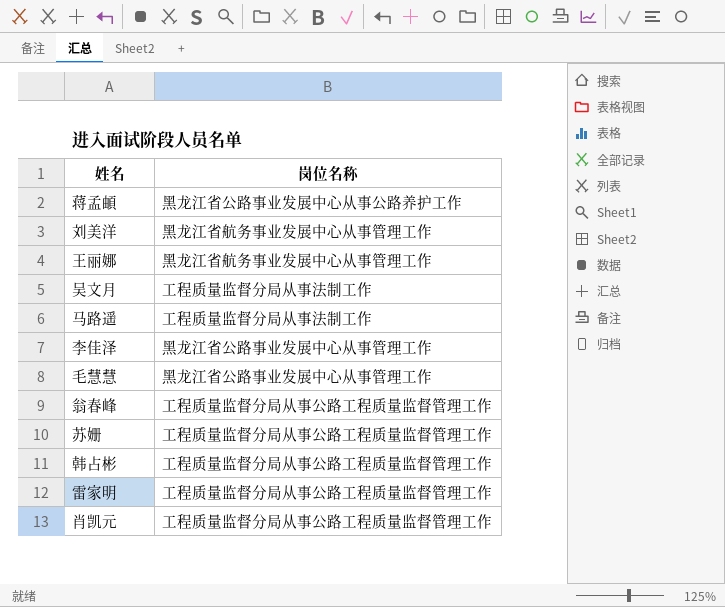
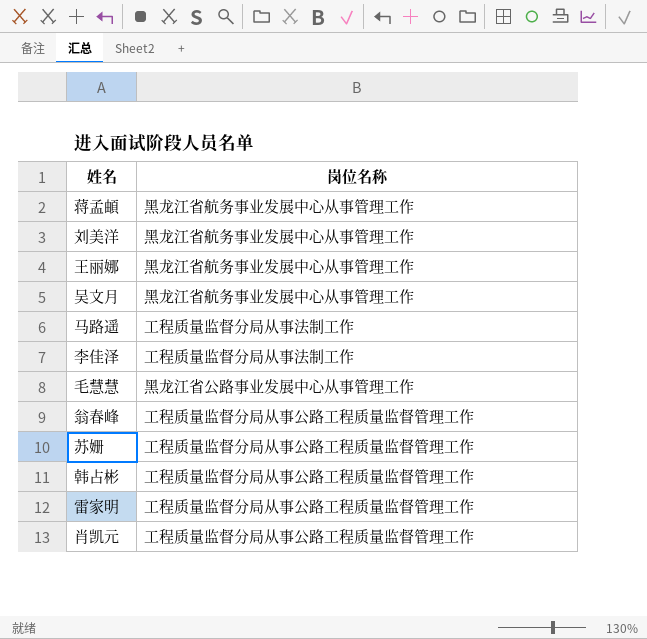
蒋孟頔 | 岗位名称: 黑龙江省公路事业发展中心从事公路养护工作 -> 黑龙江省航务事业发展中心从事管理工作
吴文月 | 岗位名称: 工程质量监督分局从事法制工作 -> 黑龙江省航务事业发展中心从事管理工作
李佳泽 | 岗位名称: 黑龙江省公路事业发展中心从事管理工作 -> 工程质量监督分局从事法制工作

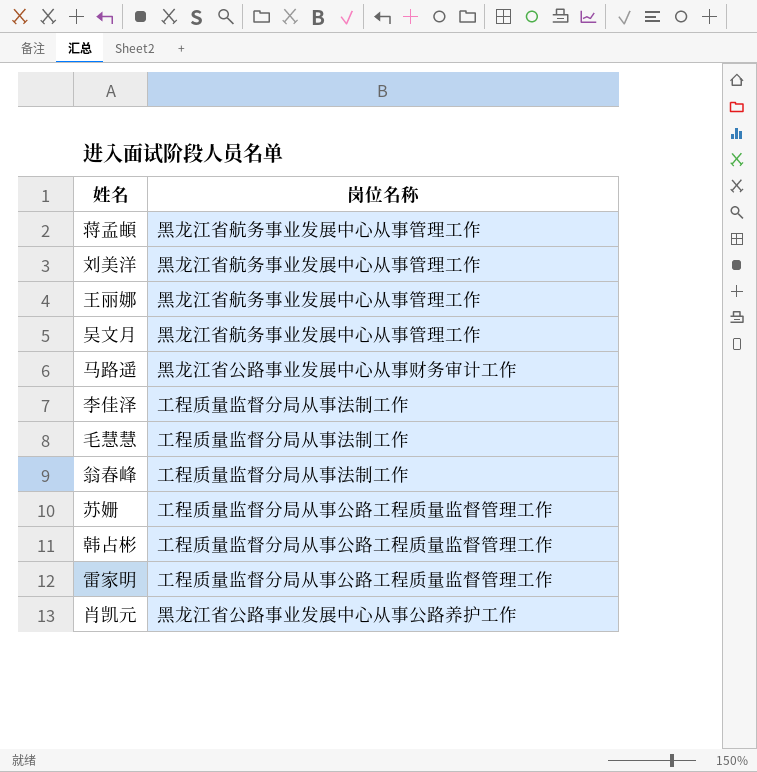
马路遥 | 岗位名称: 工程质量监督分局从事法制工作 -> 黑龙江省公路事业发展中心从事财务审计工作
毛慧慧 | 岗位名称: 黑龙江省公路事业发展中心从事管理工作 -> 工程质量监督分局从事法制工作
翁春峰 | 岗位名称: 工程质量监督分局从事公路工程质量监督管理工作 -> 工程质量监督分局从事法制工作
肖凯元 | 岗位名称: 工程质量监督分局从事公路工程质量监督管理工作 -> 黑龙江省公路事业发展中心从事公路养护工作

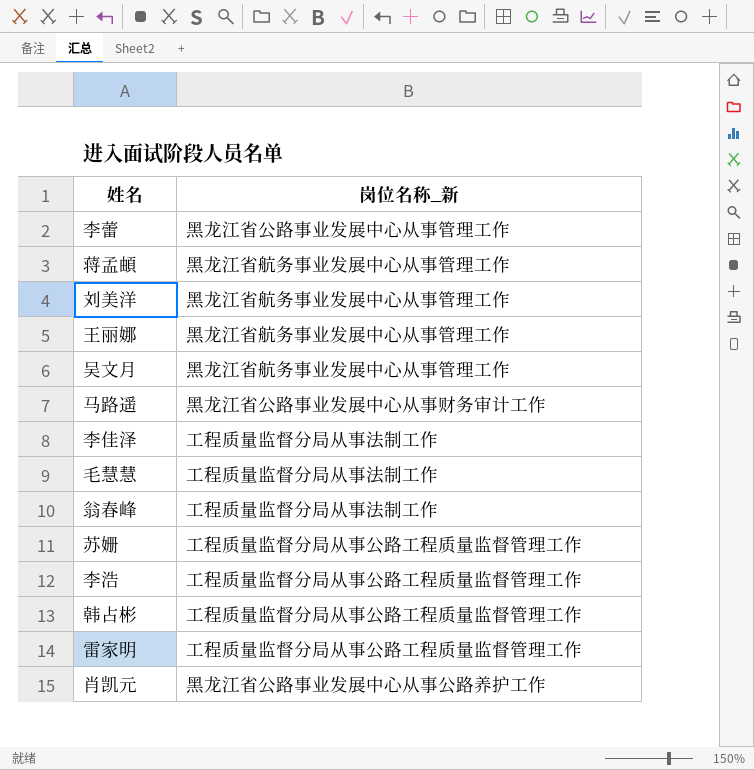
column name: 岗位名称 -> 岗位名称_新
row 李蕾: none -> 黑龙江省公路事业发展中心从事管理工作
row 李浩: none -> 工程质量监督分局从事公路工程质量监督管理工作

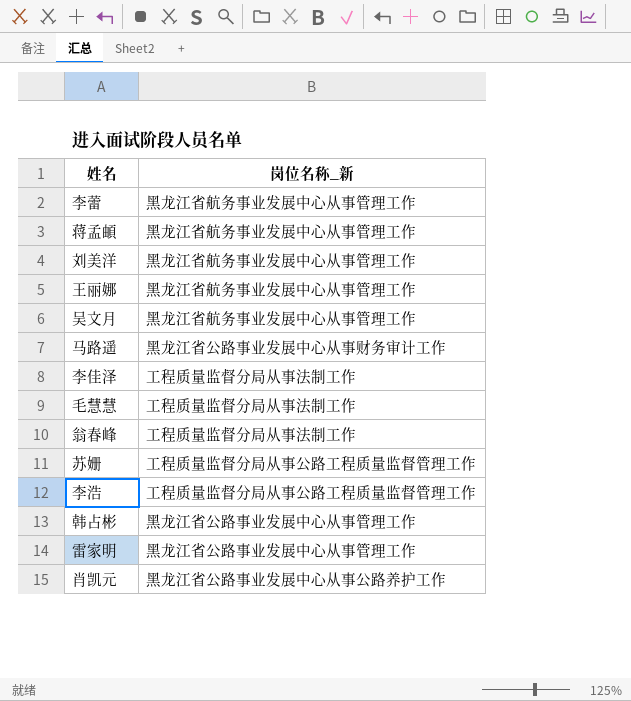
李蕾 | 岗位名称_新: 黑龙江省公路事业发展中心从事管理工作 -> 黑龙江省航务事业发展中心从事管理工作
韩占彬 | 岗位名称_新: 工程质量监督分局从事公路工程质量监督管理工作 -> 黑龙江省公路事业发展中心从事管理工作
雷家明 | 岗位名称_新: 工程质量监督分局从事公路工程质量监督管理工作 -> 黑龙江省公路事业发展中心从事管理工作

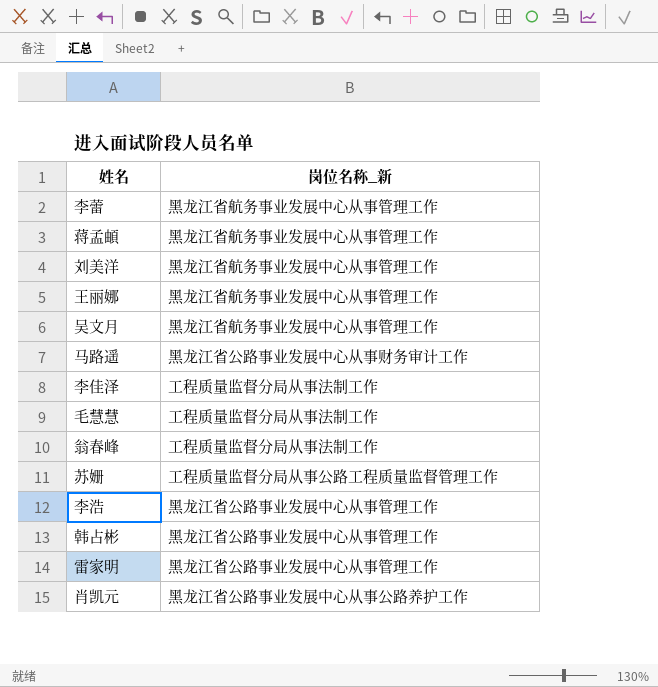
李浩 | 岗位名称_新: 工程质量监督分局从事公路工程质量监督管理工作 -> 黑龙江省公路事业发展中心从事管理工作

